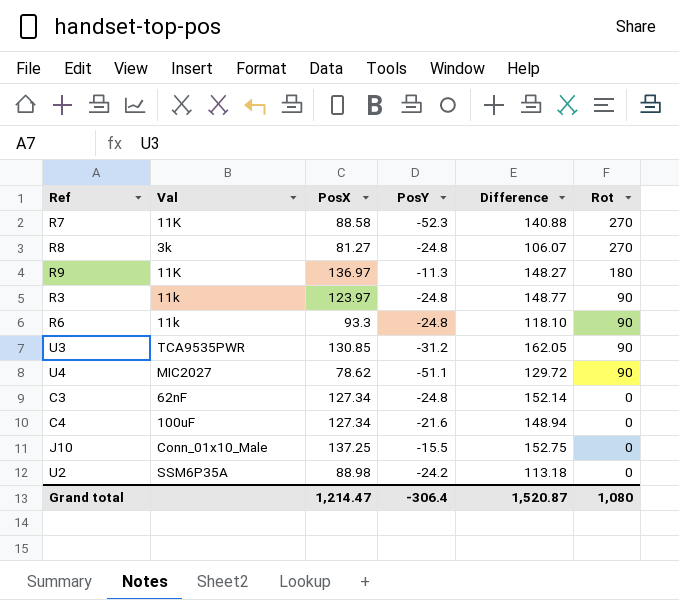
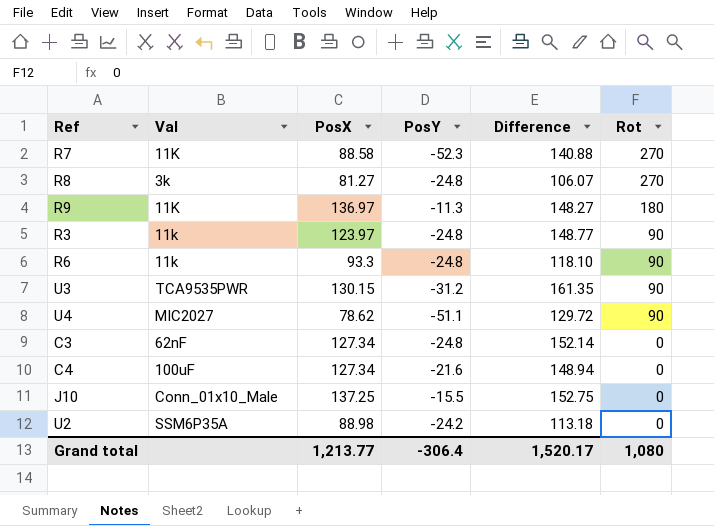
U3 | PosX: 130.85 -> 130.15
U3 | Difference: 162.05 -> 161.35
Grand total | PosX: 1,214.47 -> 1,213.77
Grand total | Difference: 1,520.87 -> 1,520.17

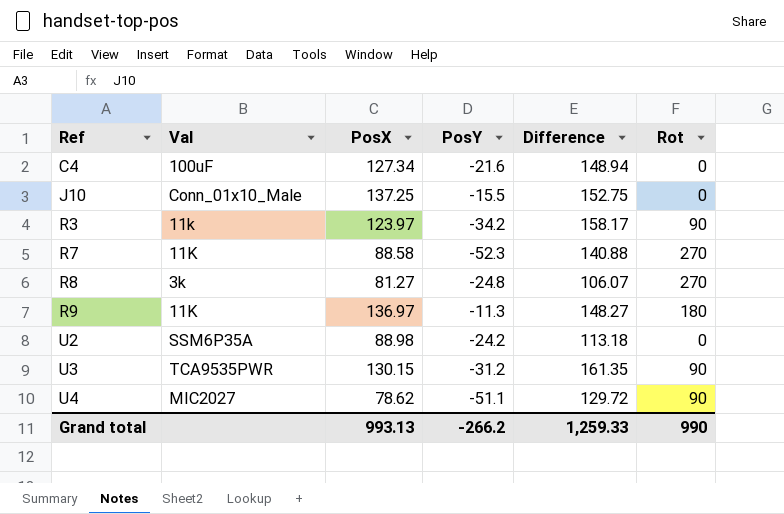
row order: Rot descending -> Ref ascending
row R6: 11k | 93.3 | -24.8 | 118.10 | 90 -> none
row C3: 62nF | 127.34 | -24.8 | 152.14 | 0 -> none
R3 | PosY: -24.8 -> -34.2
R3 | Difference: 148.77 -> 158.17
Grand total | PosX: 1,213.77 -> 993.13
Grand total | PosY: -306.4 -> -266.2
Grand total | Difference: 1,520.17 -> 1,259.33
Grand total | Rot: 1,080 -> 990

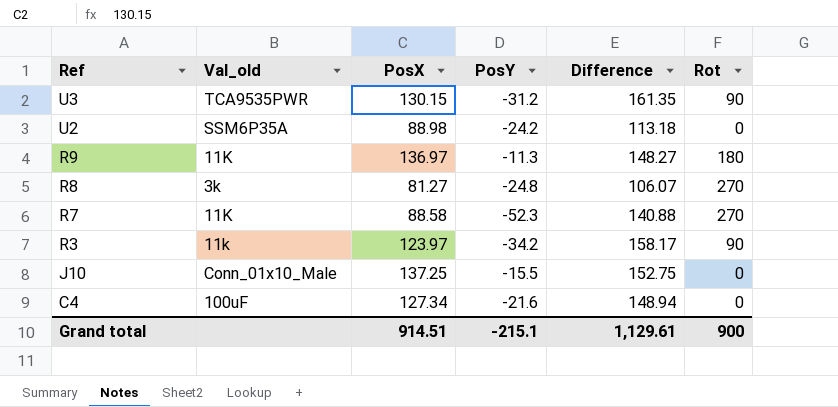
row order: Ref ascending -> Ref descending
column name: Val -> Val_old
row U4: MIC2027 | 78.62 | -51.1 | 129.72 | 90 -> none
Grand total | PosX: 993.13 -> 914.51
Grand total | PosY: -266.2 -> -215.1
Grand total | Difference: 1,259.33 -> 1,129.61
Grand total | Rot: 990 -> 900

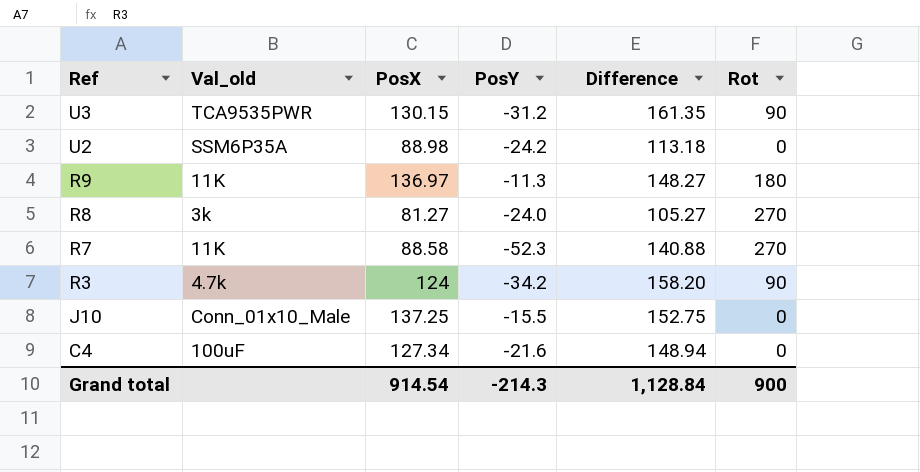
R8 | PosY: -24.8 -> -24.0
R8 | Difference: 106.07 -> 105.27
R3 | Val_old: 11k -> 4.7k
R3 | PosX: 123.97 -> 124
R3 | Difference: 158.17 -> 158.20
Grand total | PosX: 914.51 -> 914.54
Grand total | PosY: -215.1 -> -214.3
Grand total | Difference: 1,129.61 -> 1,128.84

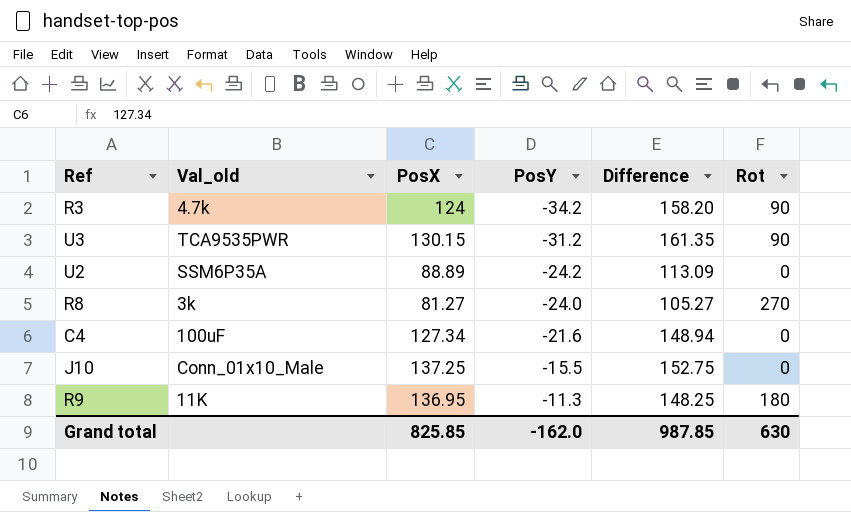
row order: Ref descending -> PosY ascending
row R7: 11K | 88.58 | -52.3 | 140.88 | 270 -> none
U2 | PosX: 88.98 -> 88.89
U2 | Difference: 113.18 -> 113.09
R9 | PosX: 136.97 -> 136.95
R9 | Difference: 148.27 -> 148.25
Grand total | PosX: 914.54 -> 825.85
Grand total | PosY: -214.3 -> -162.0
Grand total | Difference: 1,128.84 -> 987.85
Grand total | Rot: 900 -> 630

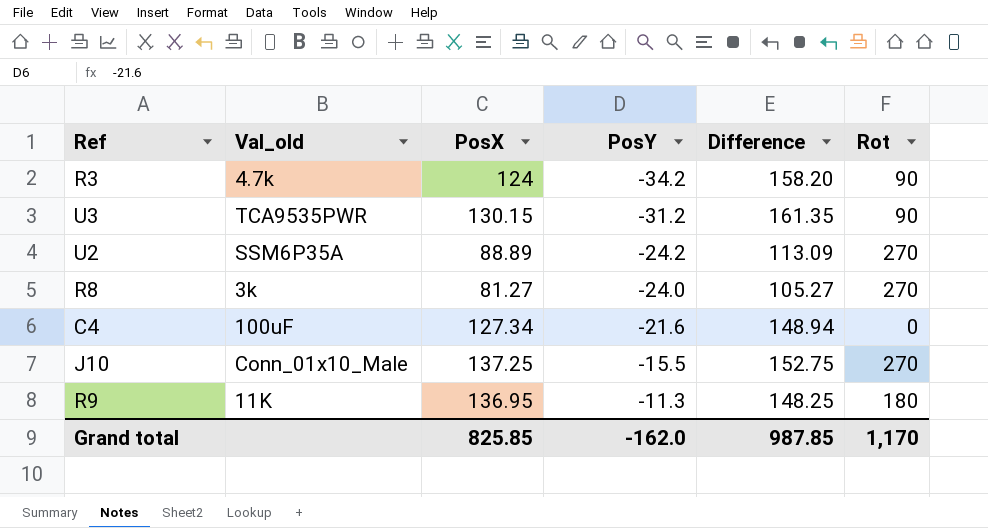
U2 | Rot: 0 -> 270
J10 | Rot: 0 -> 270
Grand total | Rot: 630 -> 1,170

